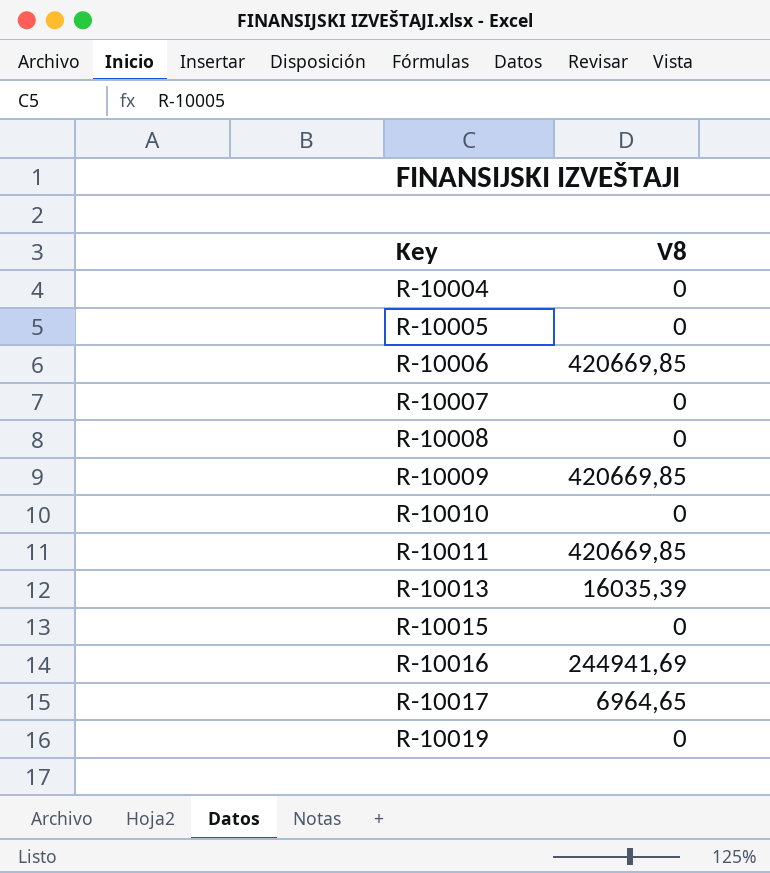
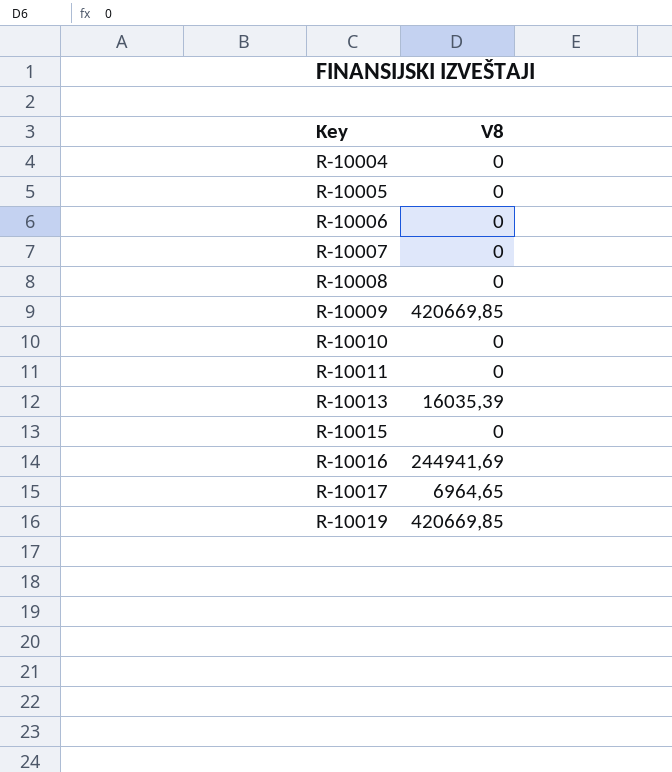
R-10006 | V8: 420669,85 -> 0
R-10011 | V8: 420669,85 -> 0
R-10019 | V8: 0 -> 420669,85

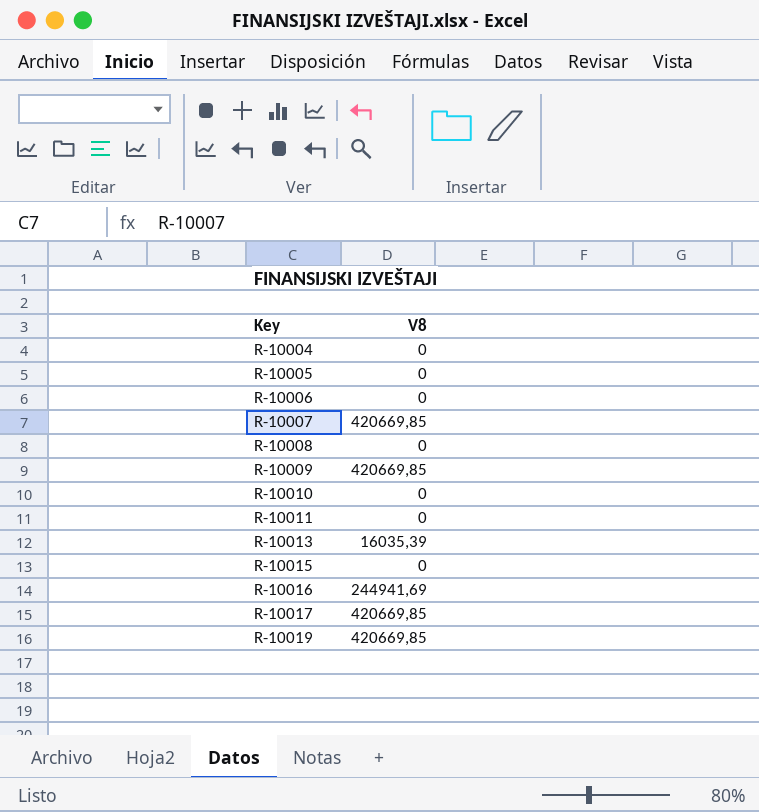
R-10007 | V8: 0 -> 420669,85
R-10017 | V8: 6964,65 -> 420669,85

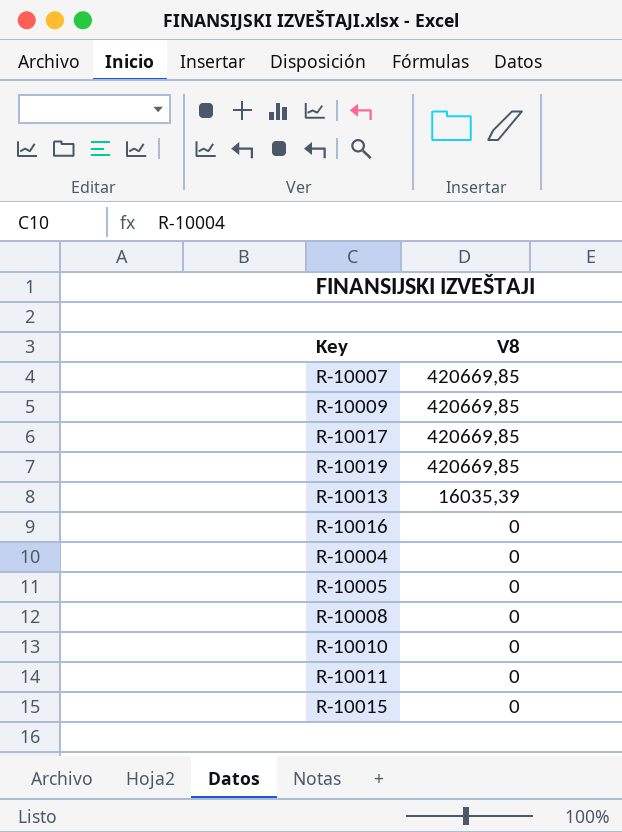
row order: Key ascending -> V8 descending
row R-10006: 0 -> none
R-10016 | V8: 244941,69 -> 0

